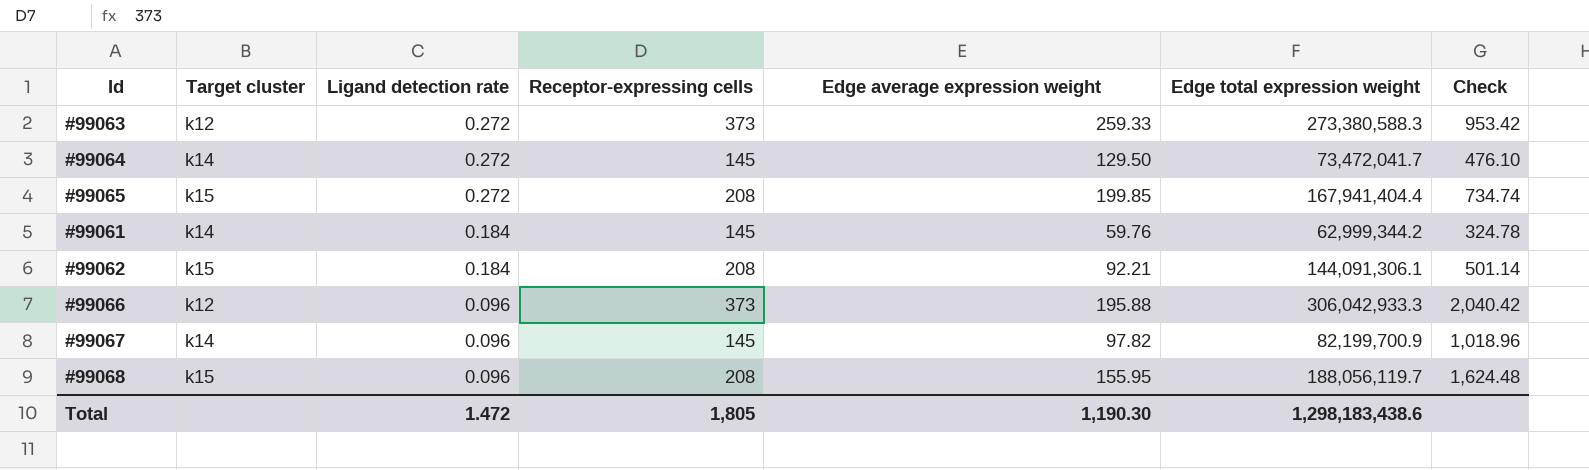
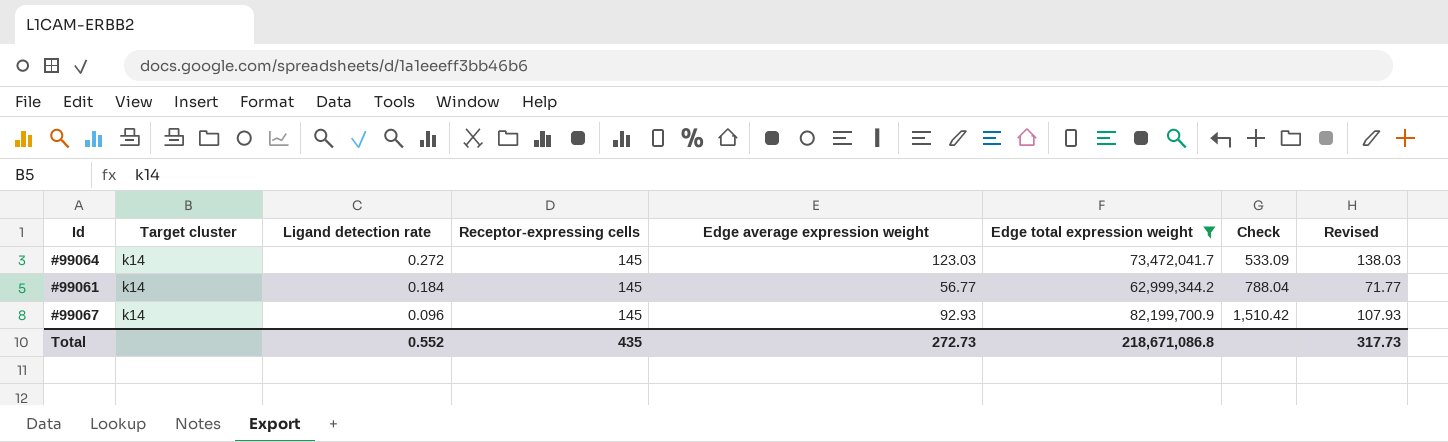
filter: none -> Edge total expression weight <= 82,199,700.9
column Check | formula: [Edge average expression weight] / [Ligand detection rate] -> [Receptor-expressing cells] / [Ligand detection rate]
column Revised | formula: none -> [Edge average expression weight] + 15
#99064 | Edge average expression weight: 129.50 -> 123.03
#99061 | Edge average expression weight: 59.76 -> 56.77
#99067 | Edge average expression weight: 97.82 -> 92.93
Total | Ligand detection rate: 1.472 -> 0.552
Total | Receptor-expressing cells: 1,805 -> 435
Total | Edge average expression weight: 1,190.30 -> 272.73
Total | Edge total expression weight: 1,298,183,438.6 -> 218,671,086.8

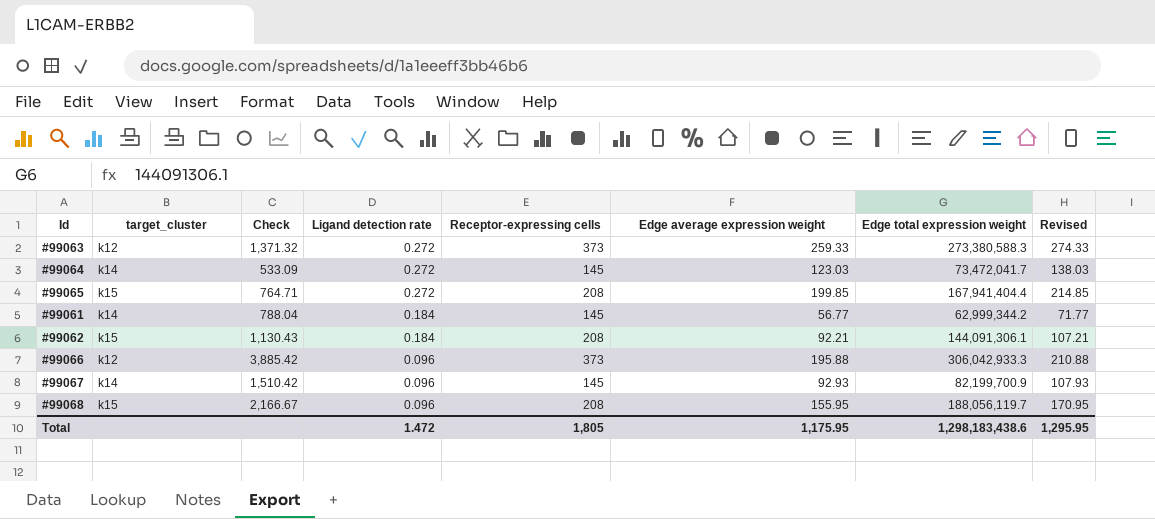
filter: Edge total expression weight <= 82,199,700.9 -> none
column name: Target cluster -> target_cluster
column Check | position: 7 -> 3
Total | Ligand detection rate: 0.552 -> 1.472
Total | Receptor-expressing cells: 435 -> 1,805
Total | Edge average expression weight: 272.73 -> 1,175.95
Total | Edge total expression weight: 218,671,086.8 -> 1,298,183,438.6
Total | Revised: 317.73 -> 1,295.95

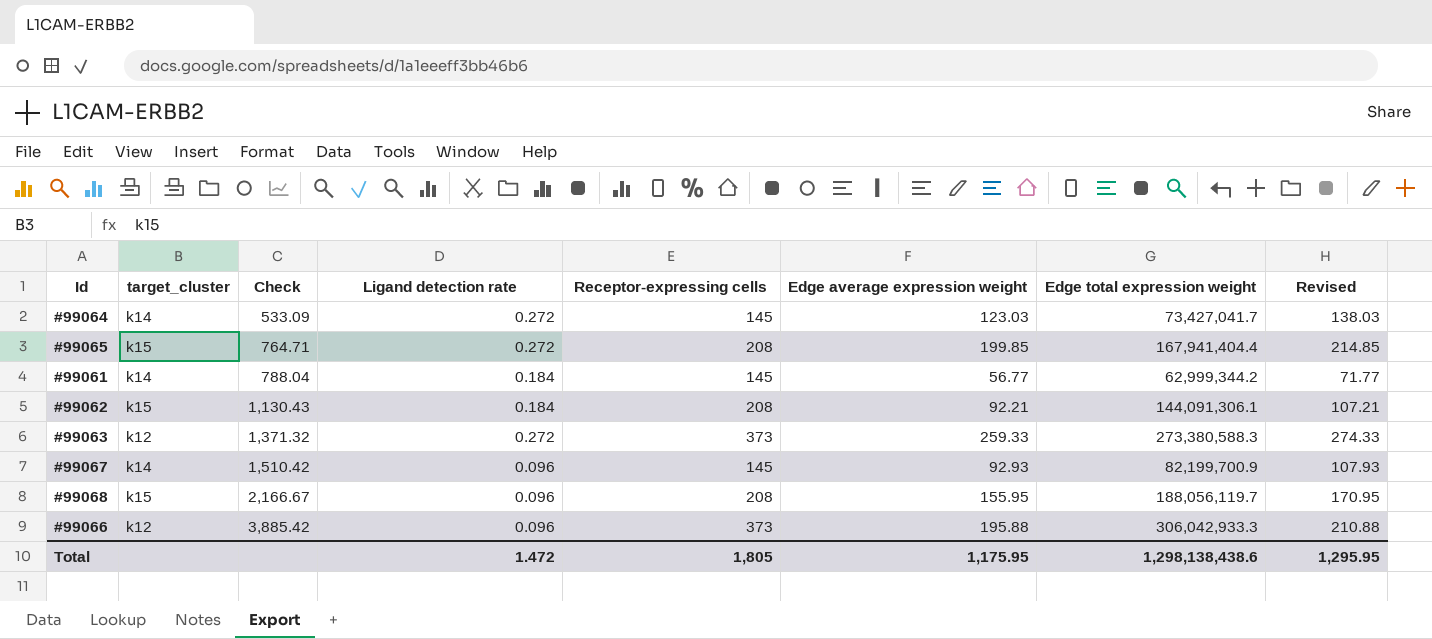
row order: Ligand detection rate descending -> Check ascending
#99064 | Edge total expression weight: 73,472,041.7 -> 73,427,041.7
Total | Edge total expression weight: 1,298,183,438.6 -> 1,298,138,438.6

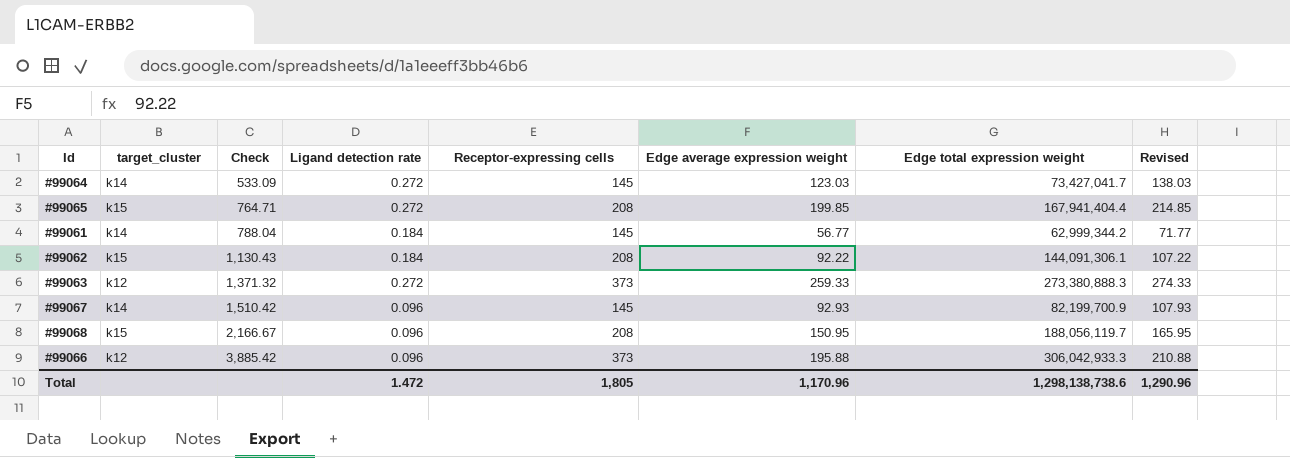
#99062 | Edge average expression weight: 92.21 -> 92.22
#99062 | Revised: 107.21 -> 107.22
#99063 | Edge total expression weight: 273,380,588.3 -> 273,380,888.3
#99068 | Edge average expression weight: 155.95 -> 150.95
#99068 | Revised: 170.95 -> 165.95
Total | Edge average expression weight: 1,175.95 -> 1,170.96
Total | Edge total expression weight: 1,298,138,438.6 -> 1,298,138,738.6
Total | Revised: 1,295.95 -> 1,290.96

